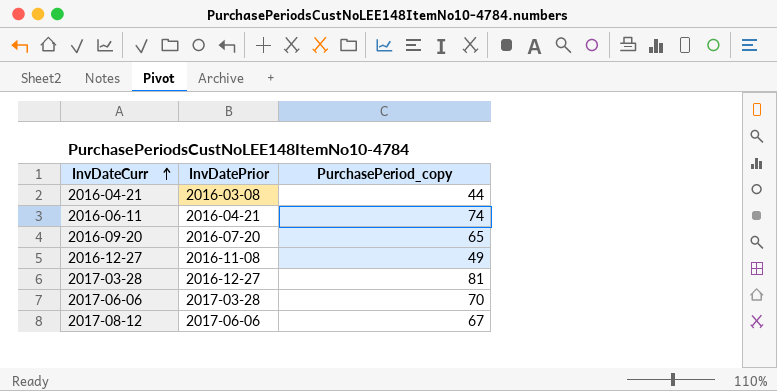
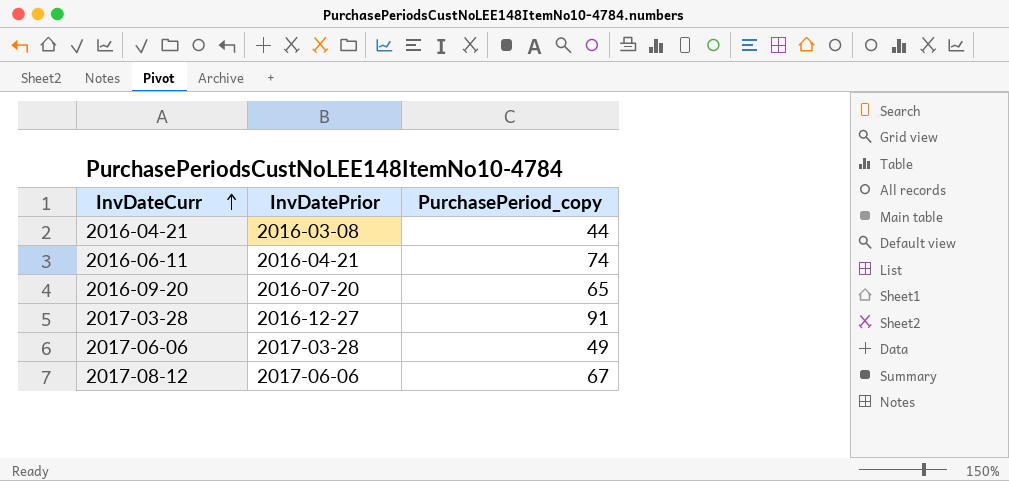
row 2016-12-27: 2016-11-08 | 49 -> none
2017-03-28 | PurchasePeriod_copy: 81 -> 91
2017-06-06 | PurchasePeriod_copy: 70 -> 49

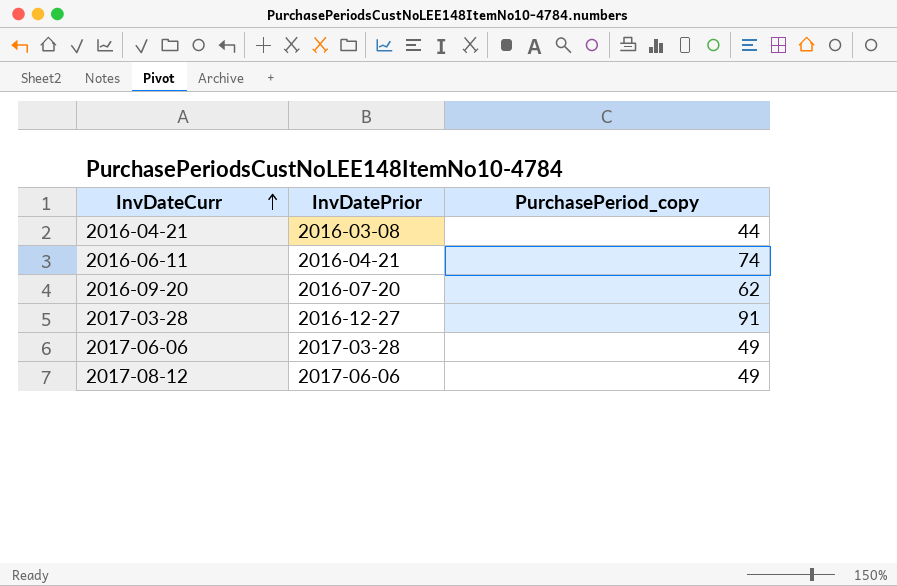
2016-09-20 | PurchasePeriod_copy: 65 -> 62
2017-08-12 | PurchasePeriod_copy: 67 -> 49

